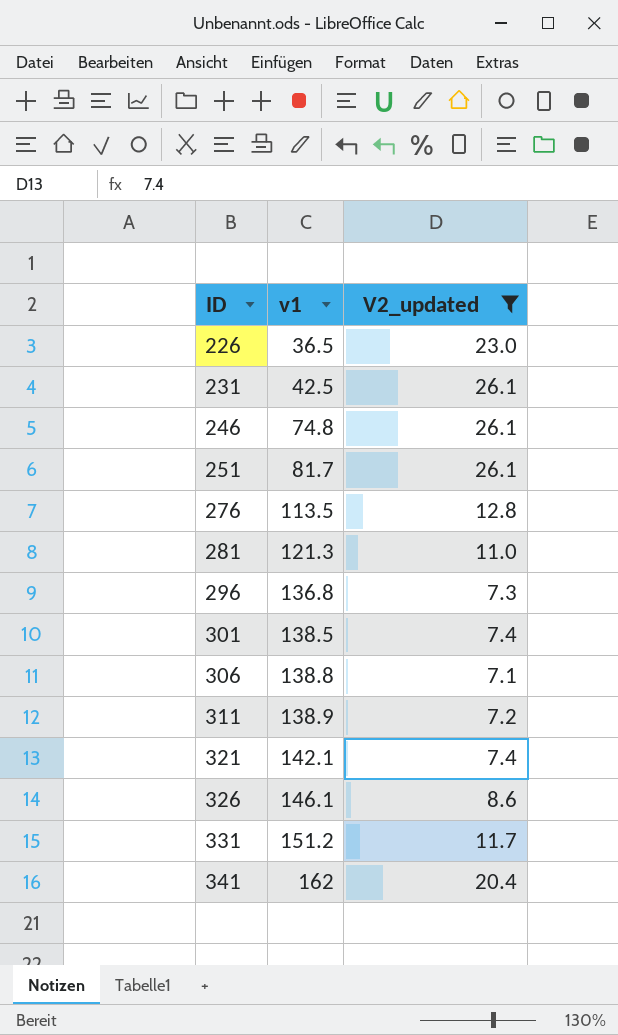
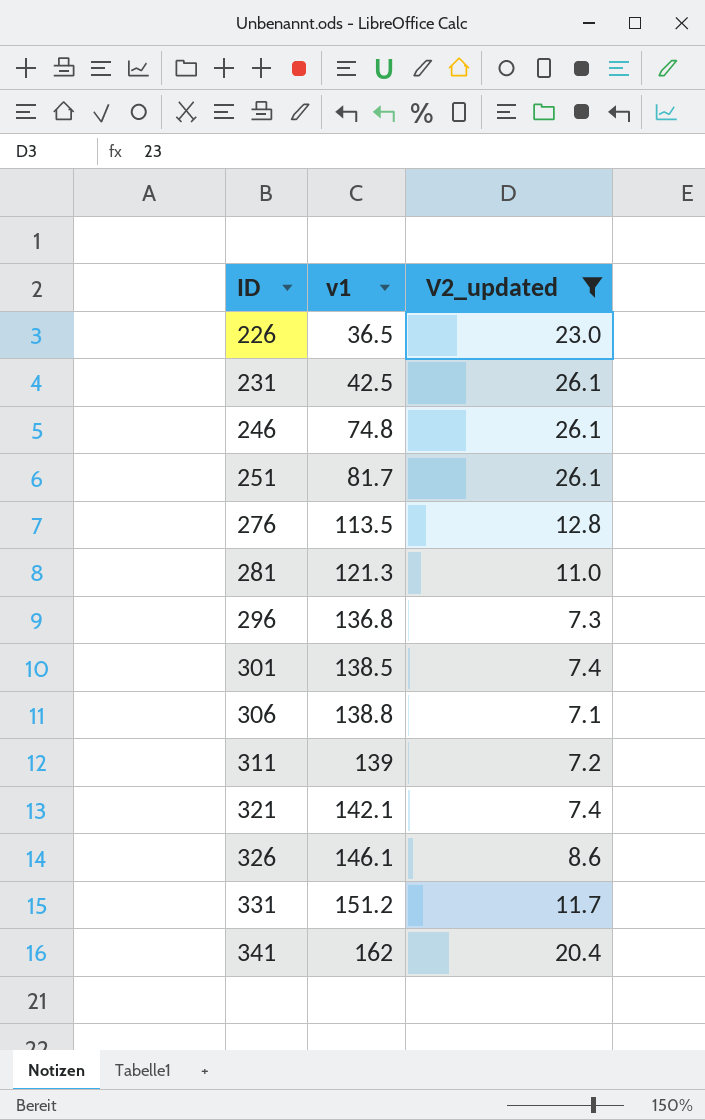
311 | v1: 138.9 -> 139

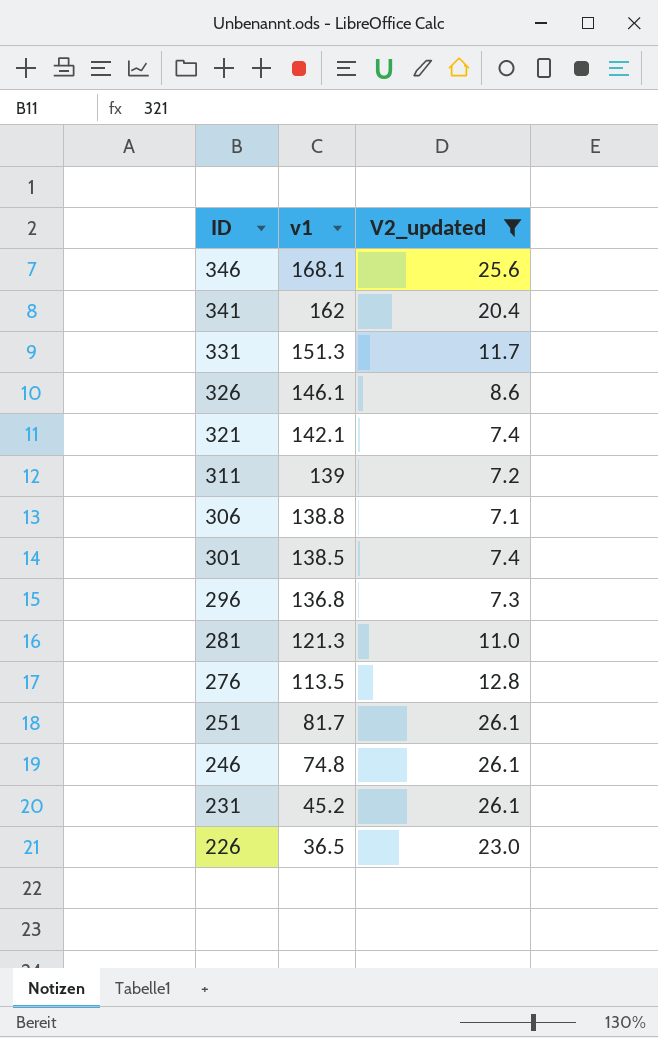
row order: ID ascending -> ID descending
row 346: none -> 168.1 | 25.6
331 | v1: 151.2 -> 151.3
231 | v1: 42.5 -> 45.2

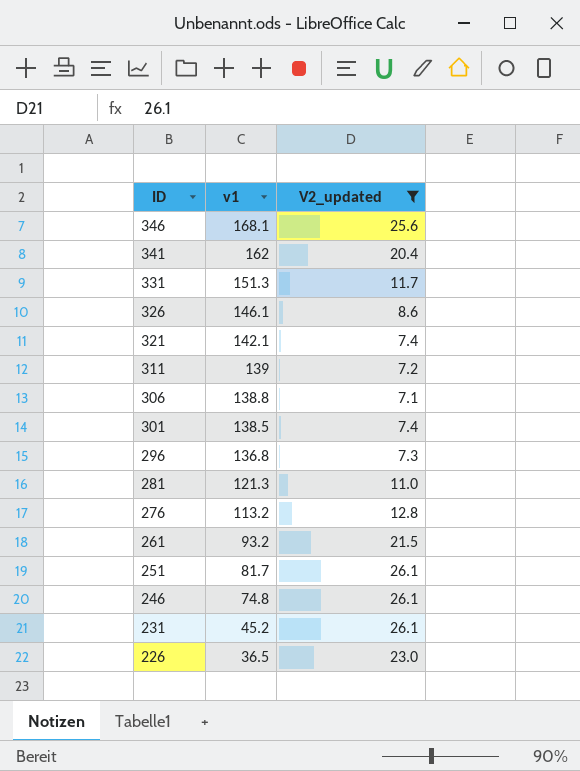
276 | v1: 113.5 -> 113.2
row 261: none -> 93.2 | 21.5

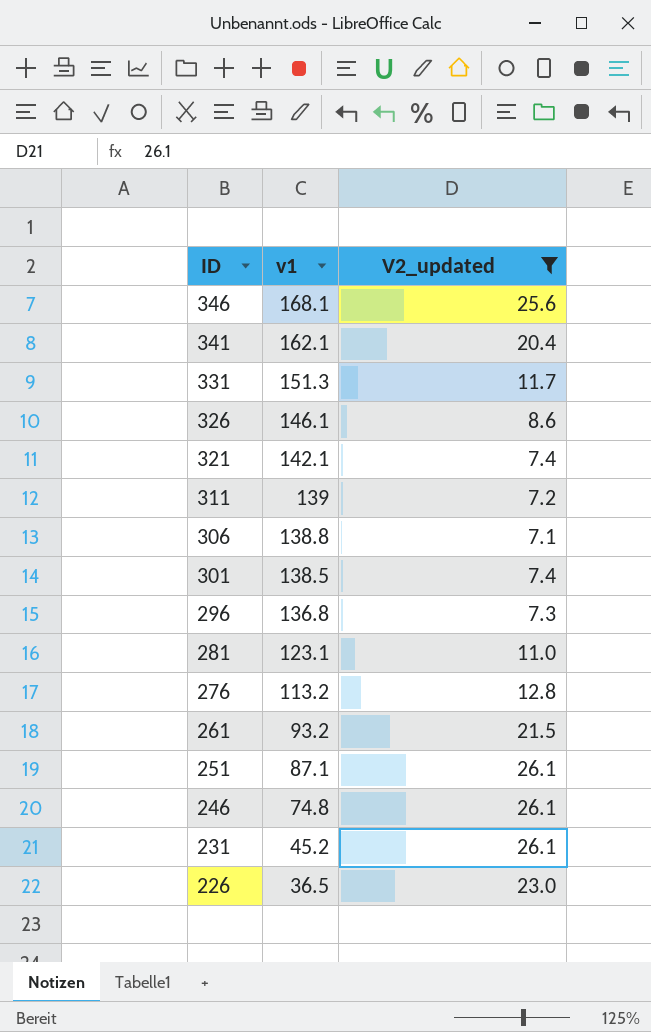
341 | v1: 162 -> 162.1
281 | v1: 121.3 -> 123.1
251 | v1: 81.7 -> 87.1

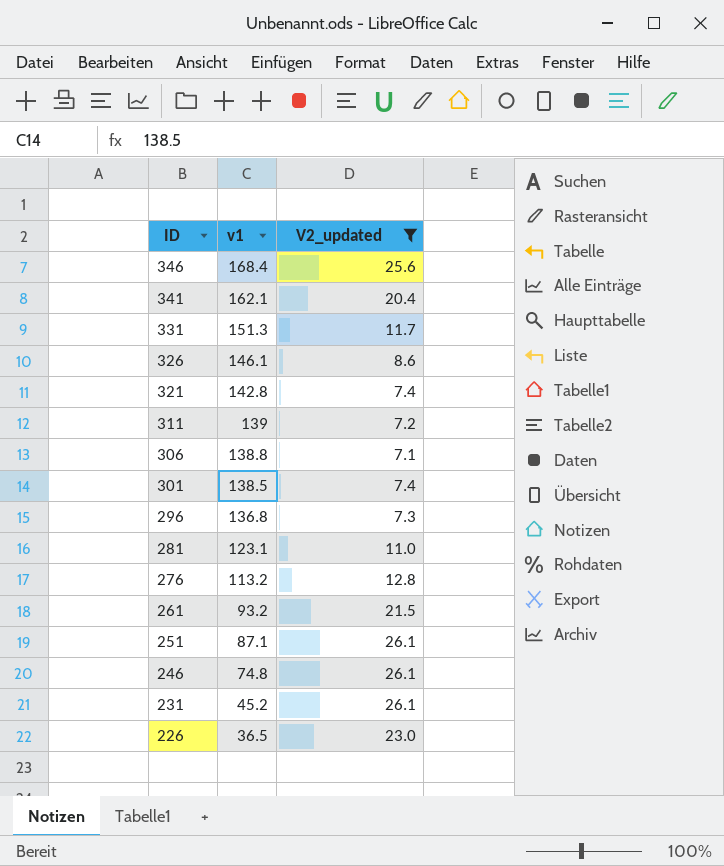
346 | v1: 168.1 -> 168.4
321 | v1: 142.1 -> 142.8

